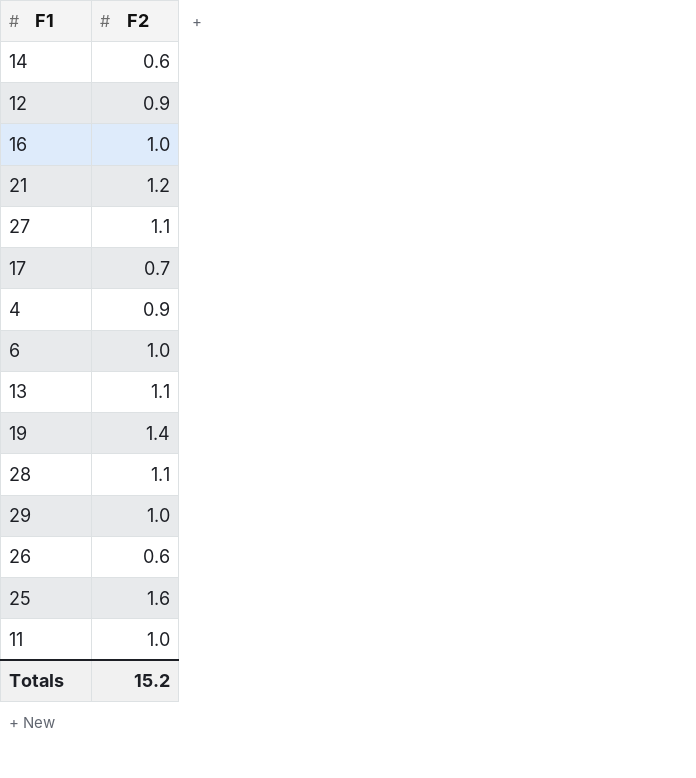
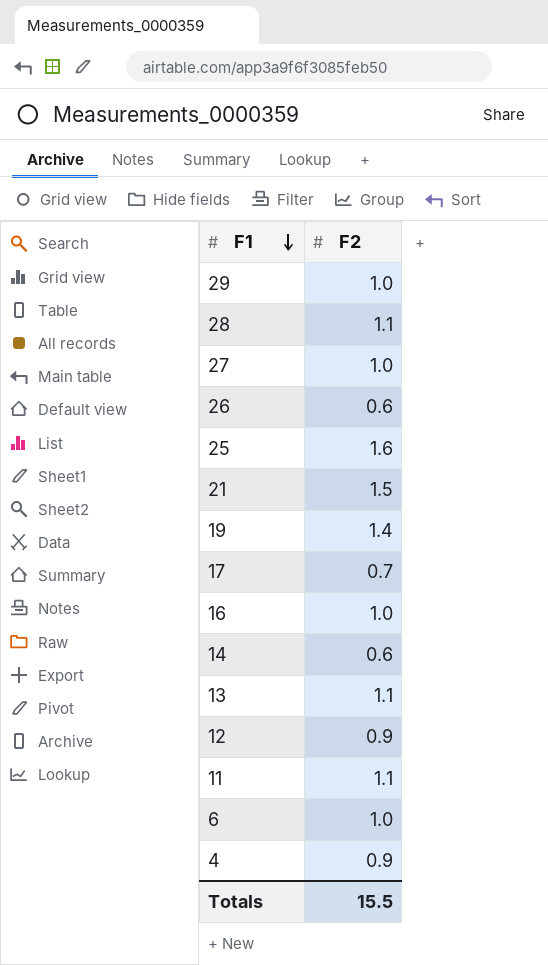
row order: none -> F1 descending
27 | F2: 1.1 -> 1.0
21 | F2: 1.2 -> 1.5
11 | F2: 1.0 -> 1.1
Totals | F2: 15.2 -> 15.5

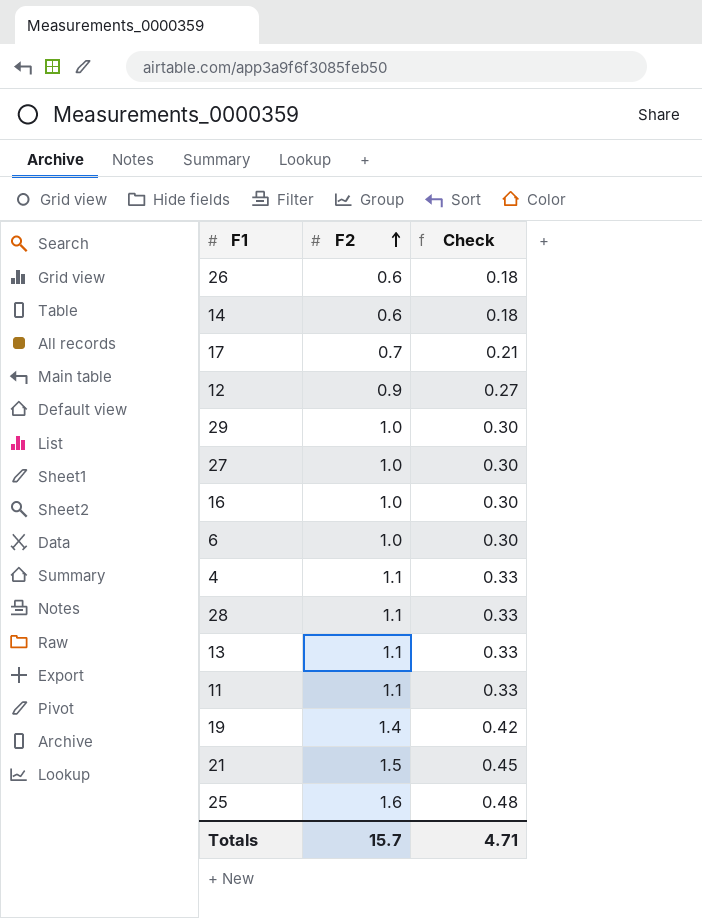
row order: F1 descending -> F2 ascending
column Check | formula: none -> [F2] * 0.3
4 | F2: 0.9 -> 1.1
Totals | F2: 15.5 -> 15.7

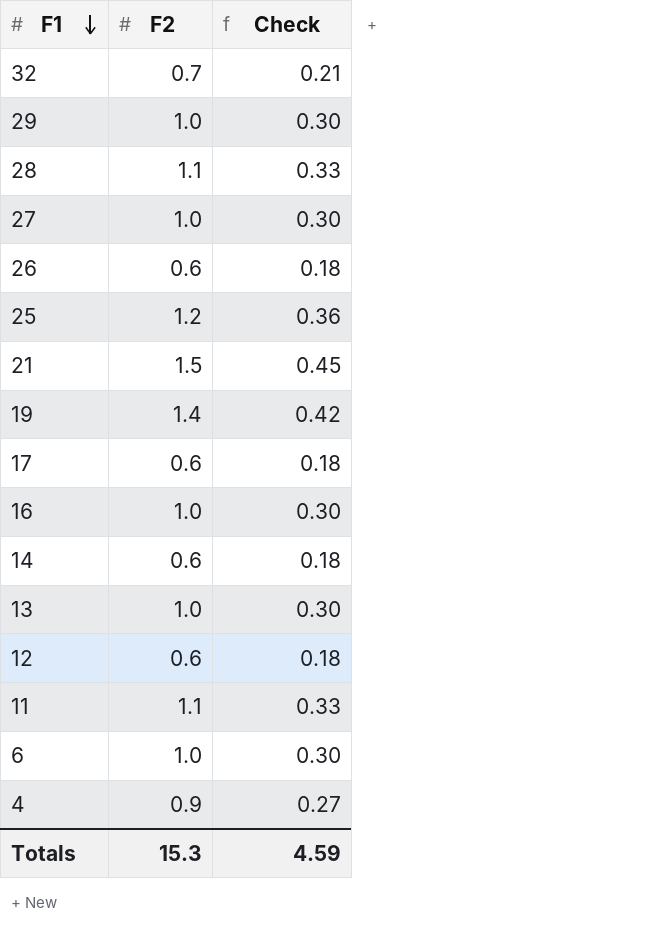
row order: F2 ascending -> F1 descending
row 32: none -> 0.7 | 0.21
25 | F2: 1.6 -> 1.2
25 | Check: 0.48 -> 0.36
17 | F2: 0.7 -> 0.6
17 | Check: 0.21 -> 0.18
13 | F2: 1.1 -> 1.0
13 | Check: 0.33 -> 0.30
12 | F2: 0.9 -> 0.6
12 | Check: 0.27 -> 0.18
4 | F2: 1.1 -> 0.9
4 | Check: 0.33 -> 0.27
Totals | F2: 15.7 -> 15.3
Totals | Check: 4.71 -> 4.59

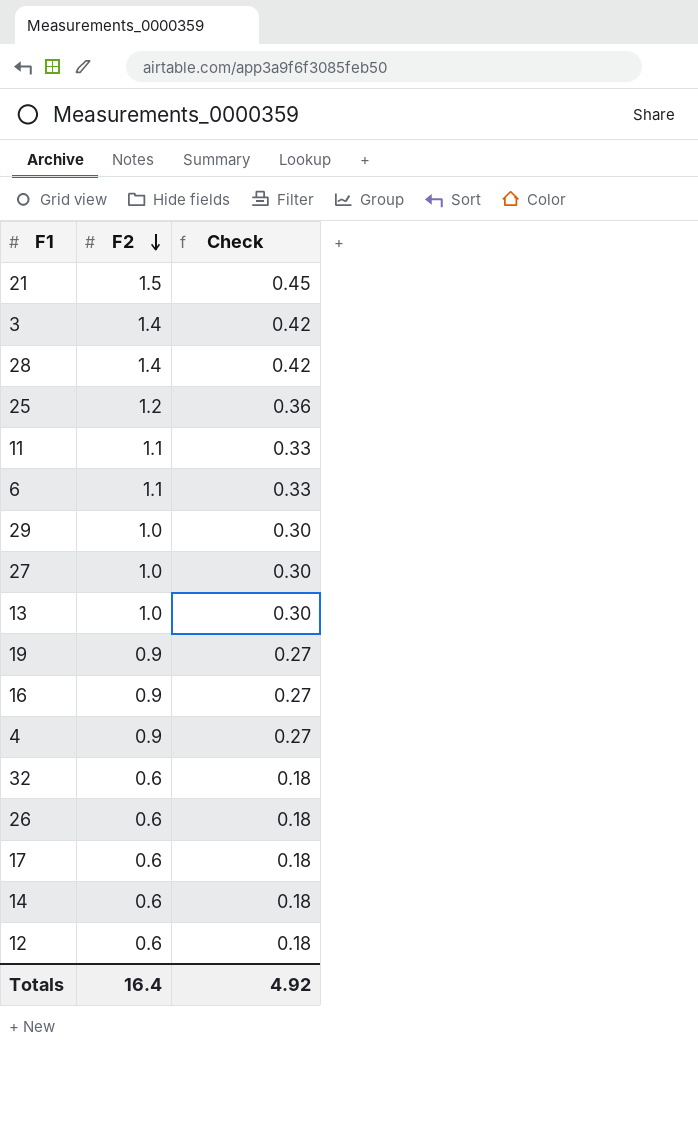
row order: F1 descending -> F2 descending
row 3: none -> 1.4 | 0.42
28 | F2: 1.1 -> 1.4
28 | Check: 0.33 -> 0.42
6 | F2: 1.0 -> 1.1
6 | Check: 0.30 -> 0.33
19 | F2: 1.4 -> 0.9
19 | Check: 0.42 -> 0.27
16 | F2: 1.0 -> 0.9
16 | Check: 0.30 -> 0.27
32 | F2: 0.7 -> 0.6
32 | Check: 0.21 -> 0.18
Totals | F2: 15.3 -> 16.4
Totals | Check: 4.59 -> 4.92

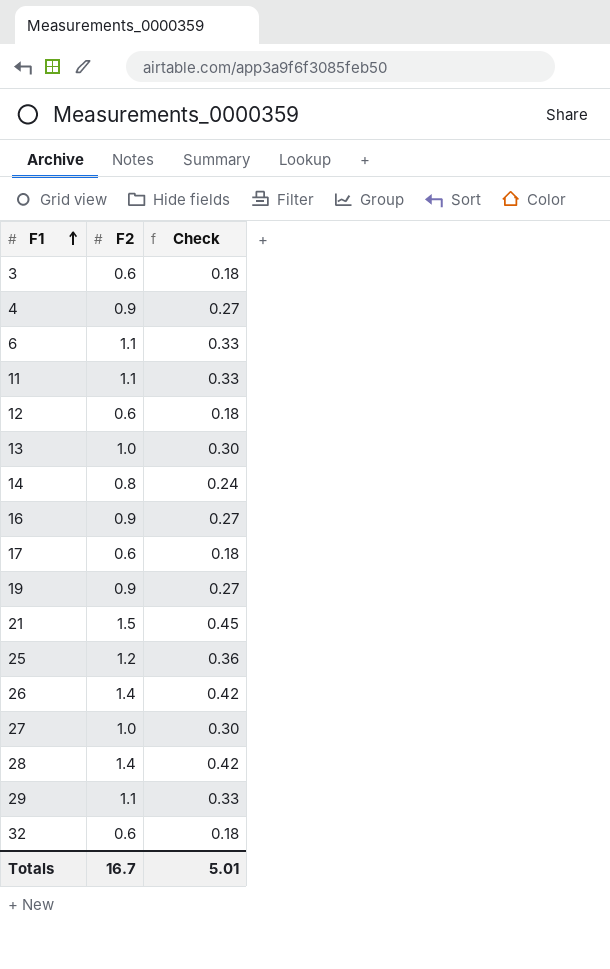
row order: F2 descending -> F1 ascending
3 | F2: 1.4 -> 0.6
3 | Check: 0.42 -> 0.18
14 | F2: 0.6 -> 0.8
14 | Check: 0.18 -> 0.24
26 | F2: 0.6 -> 1.4
26 | Check: 0.18 -> 0.42
29 | F2: 1.0 -> 1.1
29 | Check: 0.30 -> 0.33
Totals | F2: 16.4 -> 16.7
Totals | Check: 4.92 -> 5.01

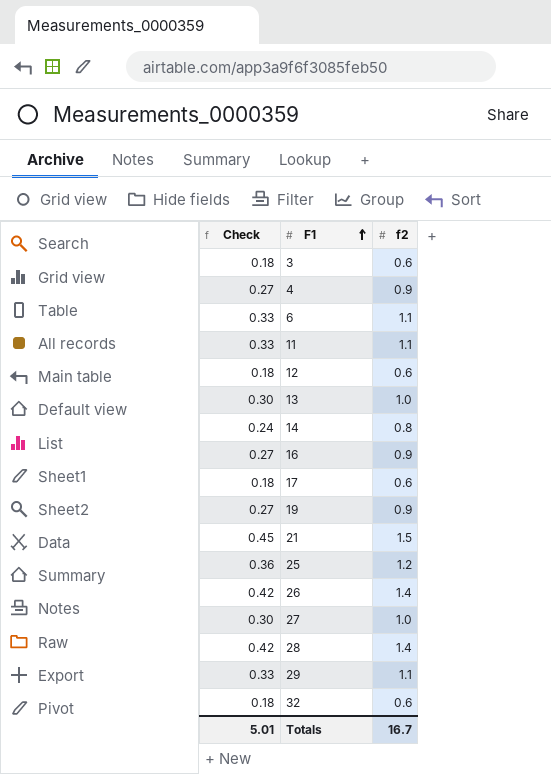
column Check | position: 3 -> 1
column name: F2 -> f2

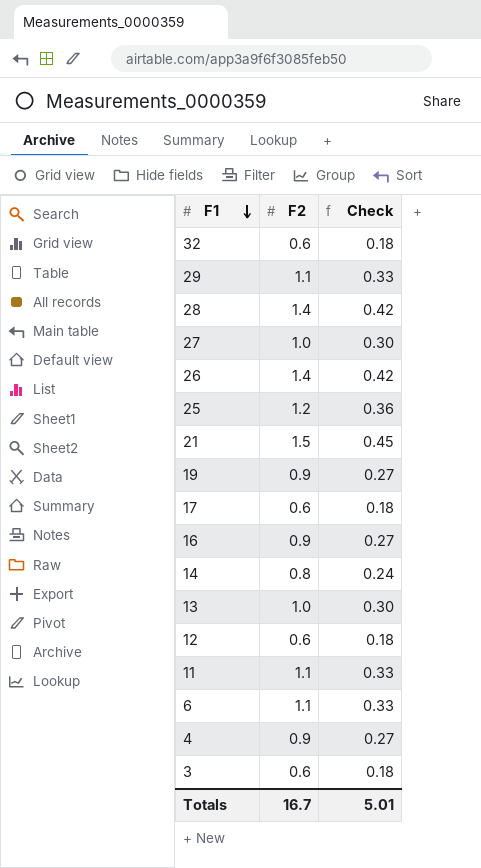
row order: F1 ascending -> F1 descending
column name: f2 -> F2
column Check | position: 1 -> 3

